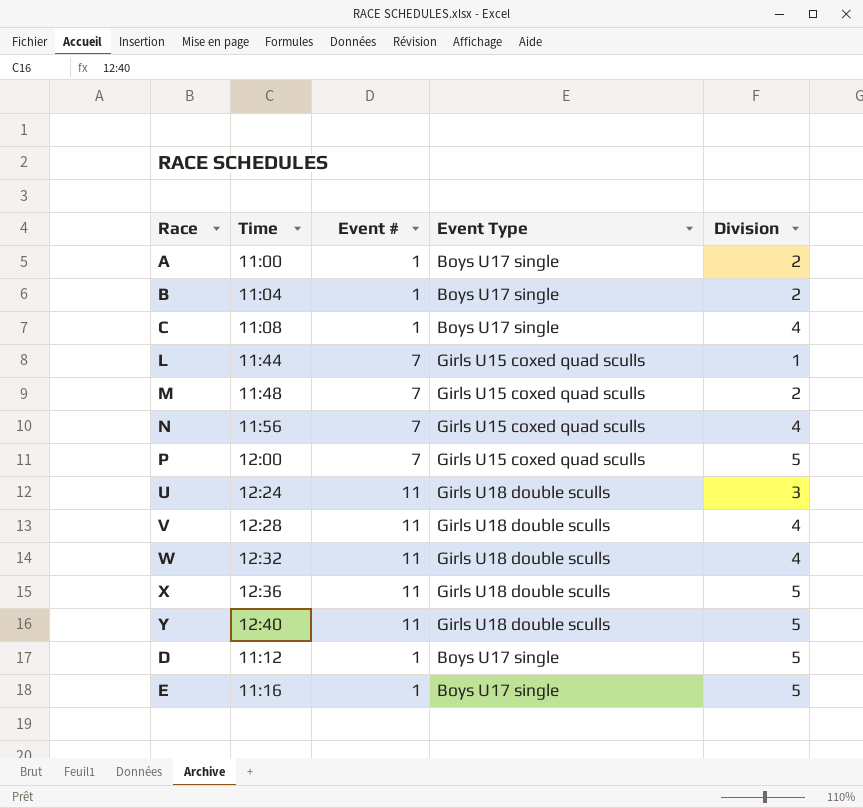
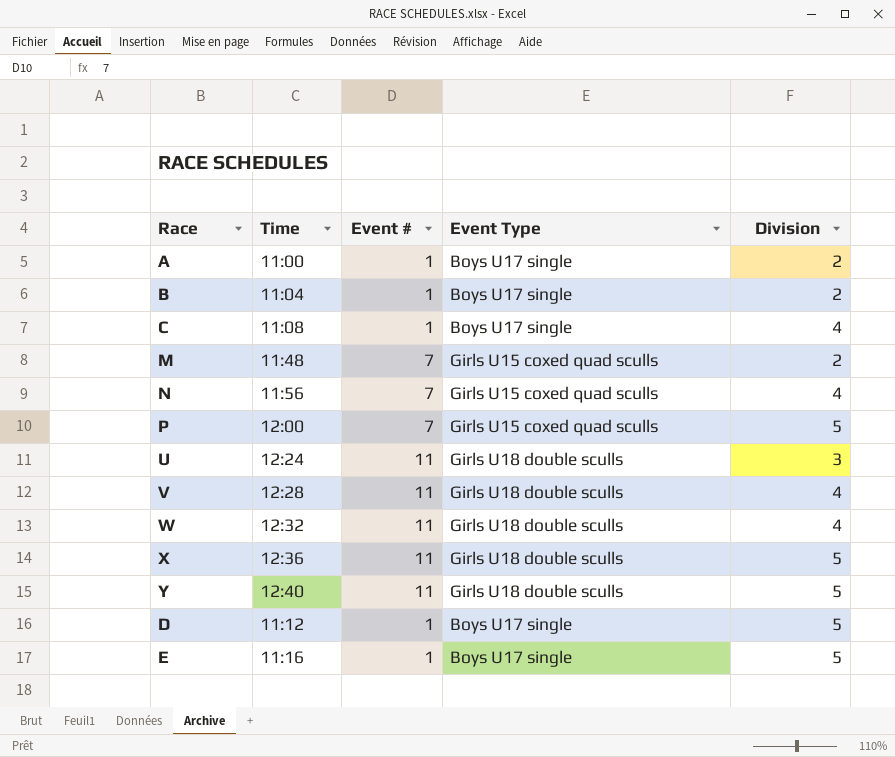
row L: 11:44 | 7 | Girls U15 coxed quad sculls | 1 -> none

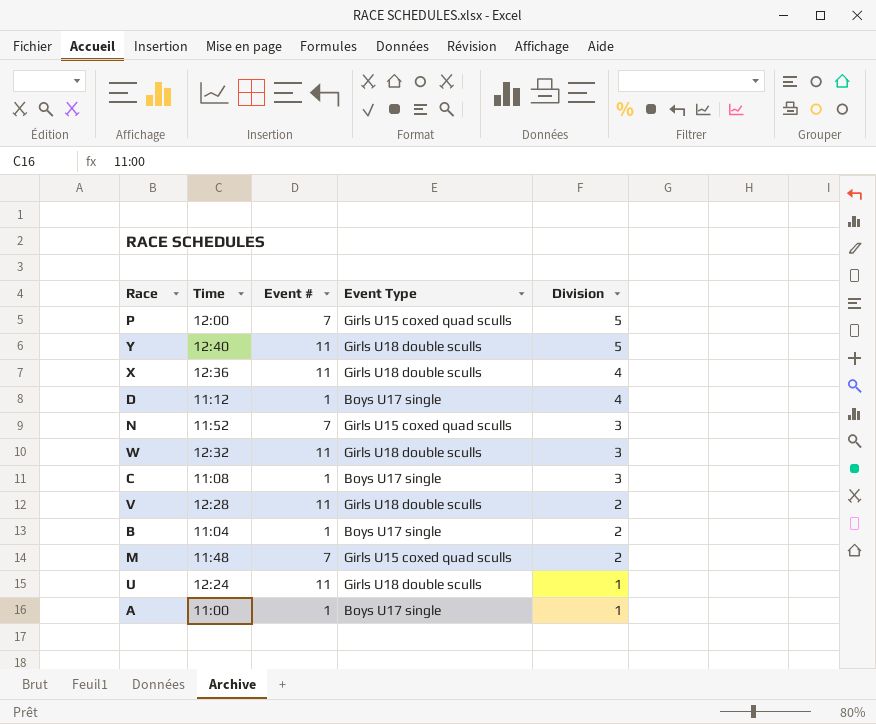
row order: none -> Division descending
row E: 11:16 | 1 | Boys U17 single | 5 -> none
X | Division: 5 -> 4
D | Division: 5 -> 4
N | Time: 11:56 -> 11:52
N | Division: 4 -> 3
W | Division: 4 -> 3
C | Division: 4 -> 3
V | Division: 4 -> 2
U | Division: 3 -> 1
A | Division: 2 -> 1

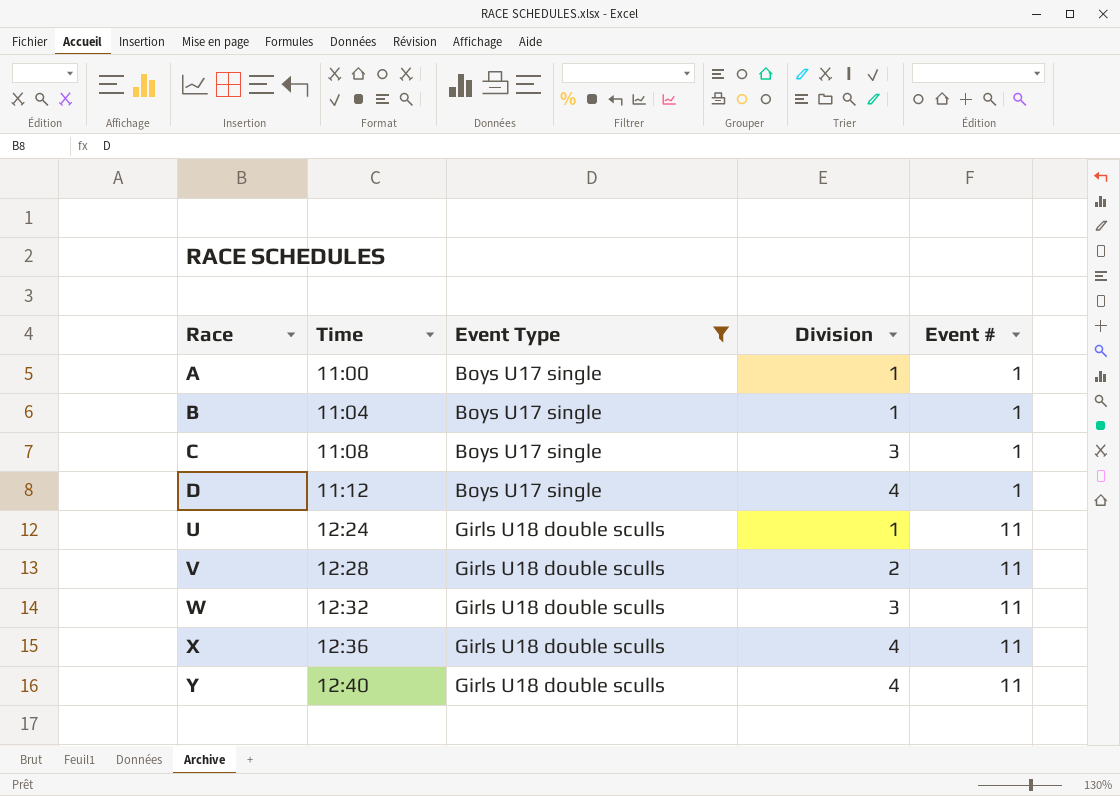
filter: none -> Event Type != Girls U15 coxed quad sculls
row order: Division descending -> Race ascending
column Event # | position: 3 -> 5
B | Division: 2 -> 1
Y | Division: 5 -> 4

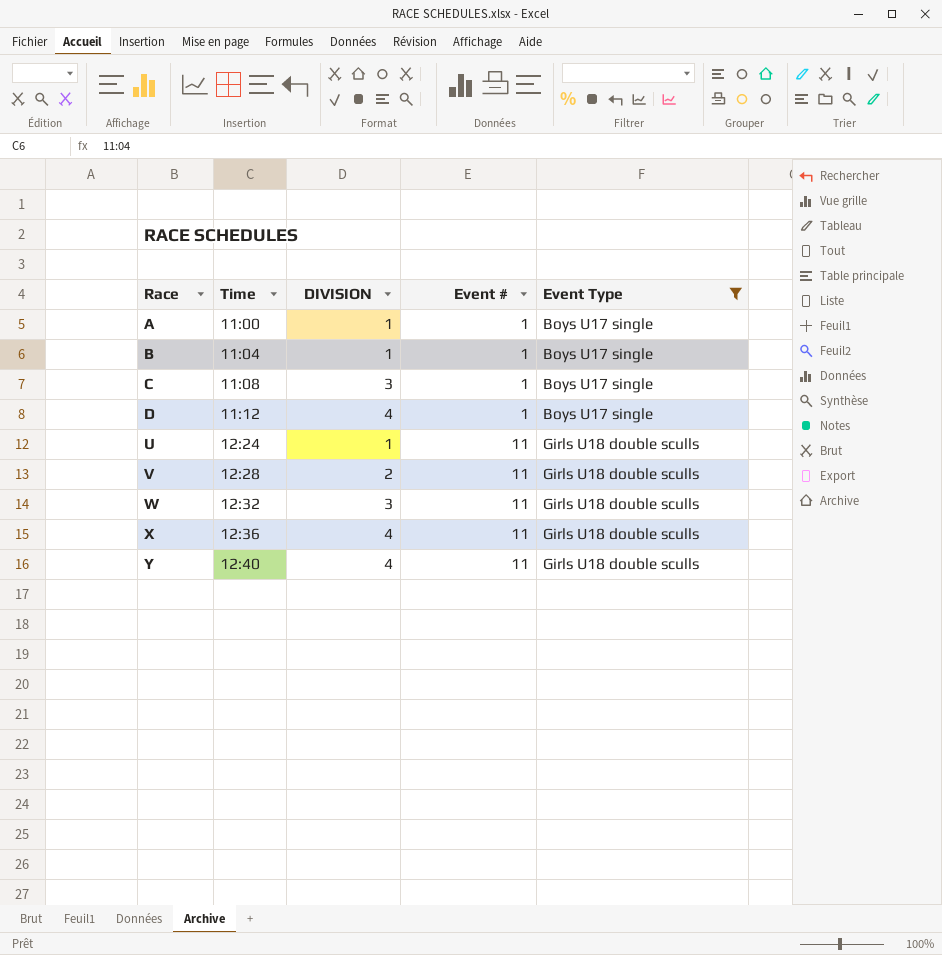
column name: Division -> DIVISION
column Event Type | position: 3 -> 5

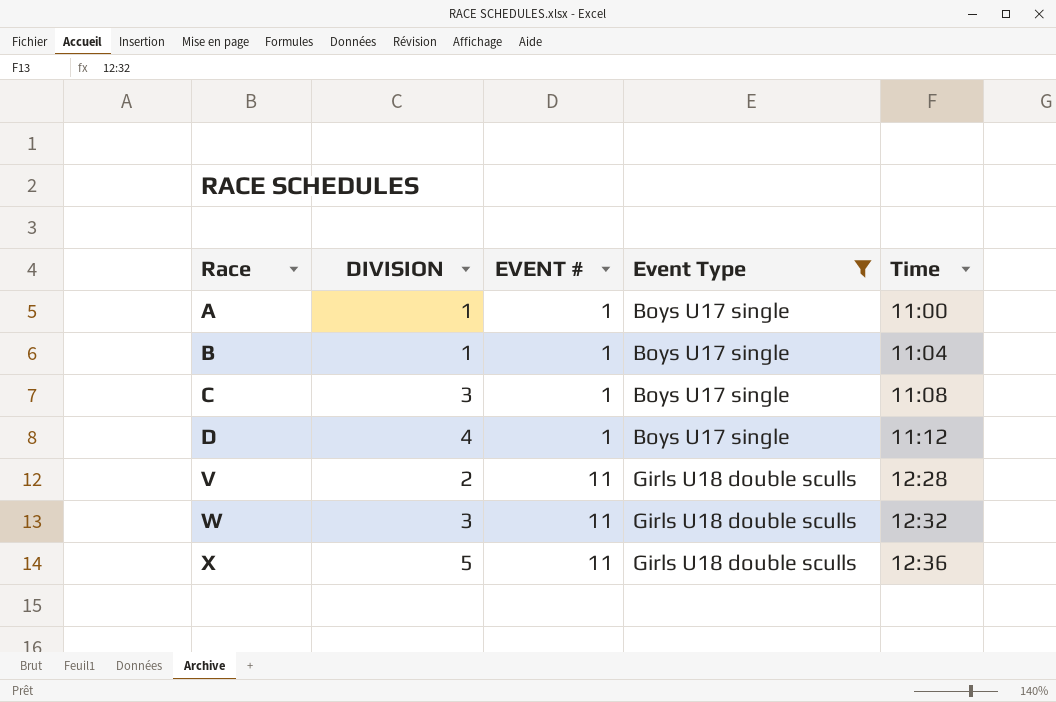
column name: Event # -> EVENT #
column Time | position: 2 -> 5
row U: 12:24 | 1 | 11 | Girls U18 double sculls -> none
row Y: 12:40 | 4 | 11 | Girls U18 double sculls -> none
X | DIVISION: 4 -> 5

